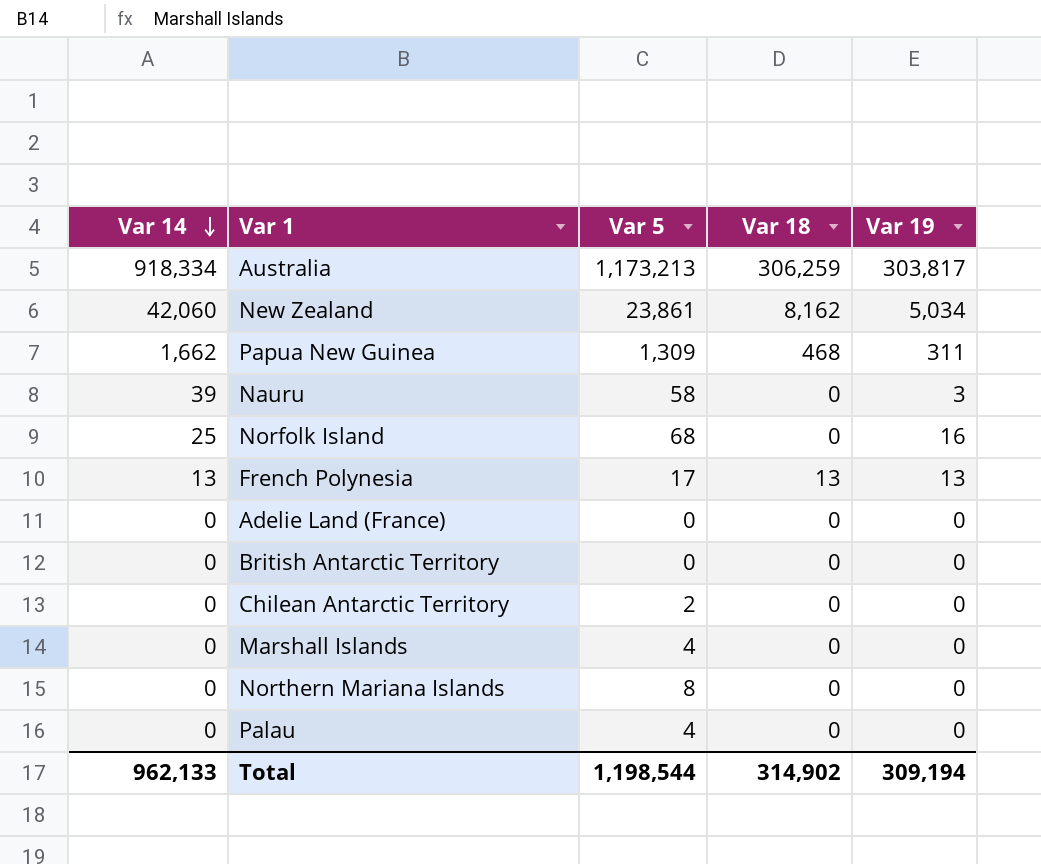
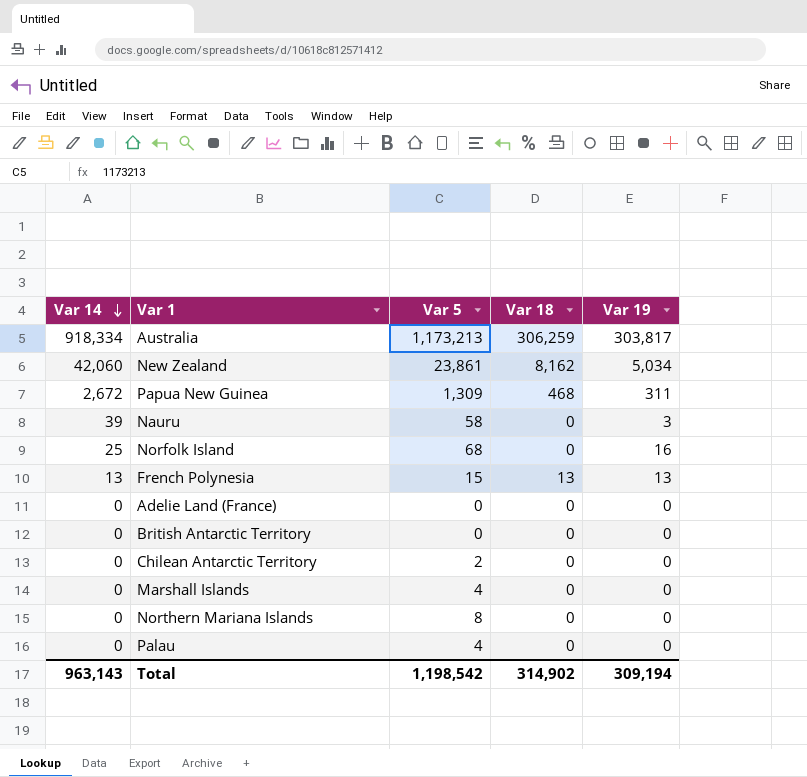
Papua New Guinea | Var 14: 1,662 -> 2,672
French Polynesia | Var 5: 17 -> 15
Total | Var 14: 962,133 -> 963,143
Total | Var 5: 1,198,544 -> 1,198,542

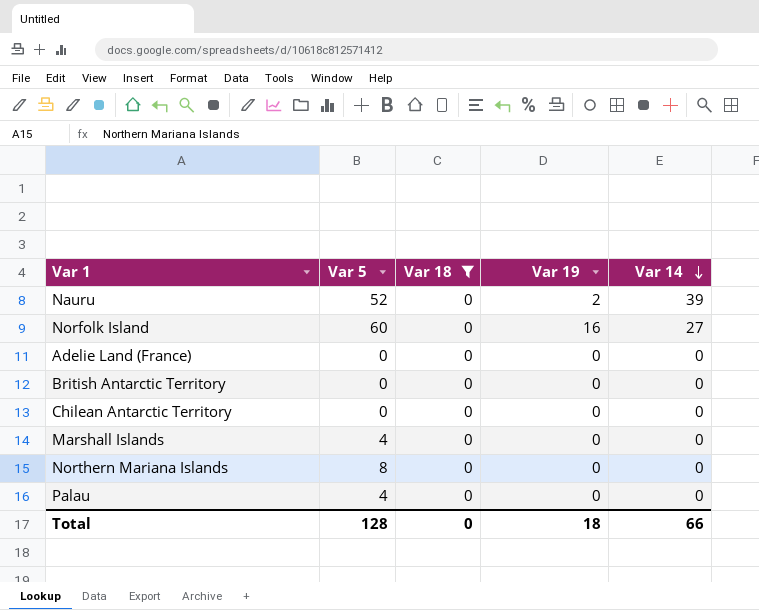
filter: none -> Var 18 = 0
column Var 14 | position: 1 -> 5
Nauru | Var 5: 58 -> 52
Nauru | Var 19: 3 -> 2
Norfolk Island | Var 5: 68 -> 60
Norfolk Island | Var 14: 25 -> 27
Chilean Antarctic Territory | Var 5: 2 -> 0
Total | Var 5: 1,198,542 -> 128
Total | Var 18: 314,902 -> 0
Total | Var 19: 309,194 -> 18
Total | Var 14: 963,143 -> 66

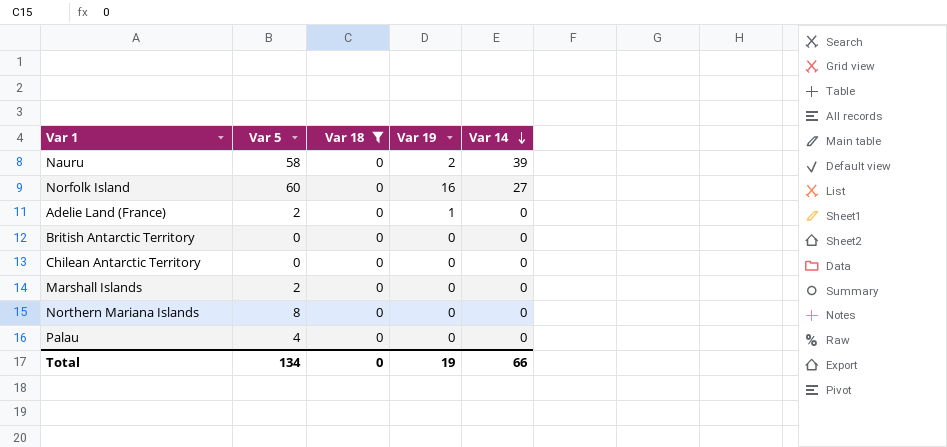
Nauru | Var 5: 52 -> 58
Adelie Land (France) | Var 5: 0 -> 2
Adelie Land (France) | Var 19: 0 -> 1
Marshall Islands | Var 5: 4 -> 2
Total | Var 5: 128 -> 134
Total | Var 19: 18 -> 19

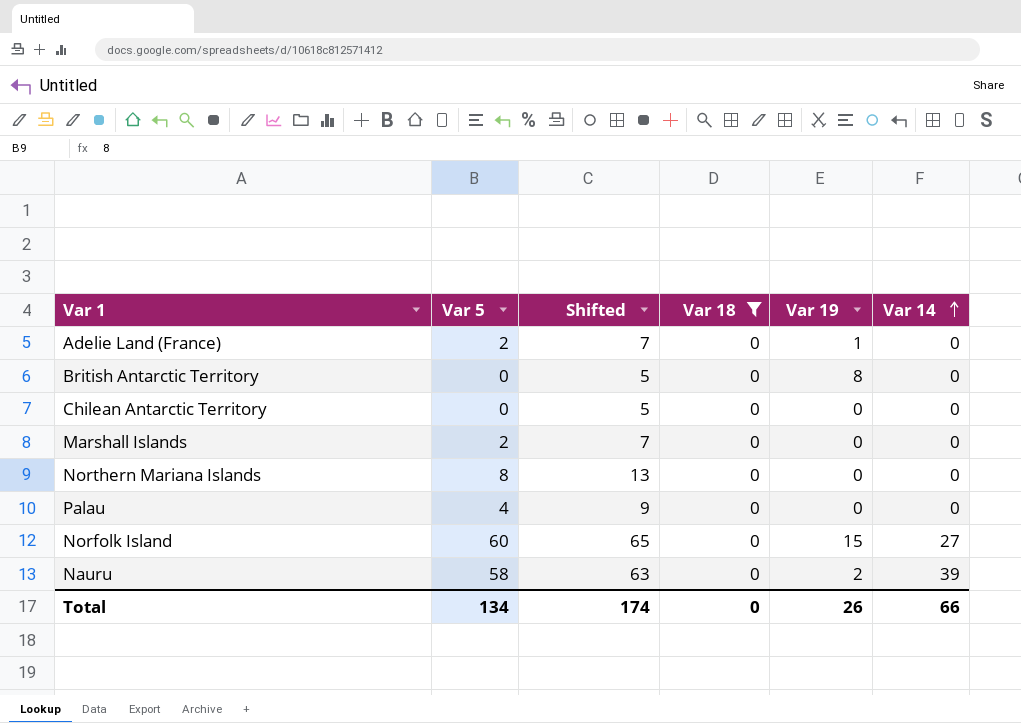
row order: Var 14 descending -> Var 14 ascending
column Shifted | formula: none -> [Var 5] + 5
British Antarctic Territory | Var 19: 0 -> 8
Norfolk Island | Var 19: 16 -> 15
Total | Var 19: 19 -> 26

